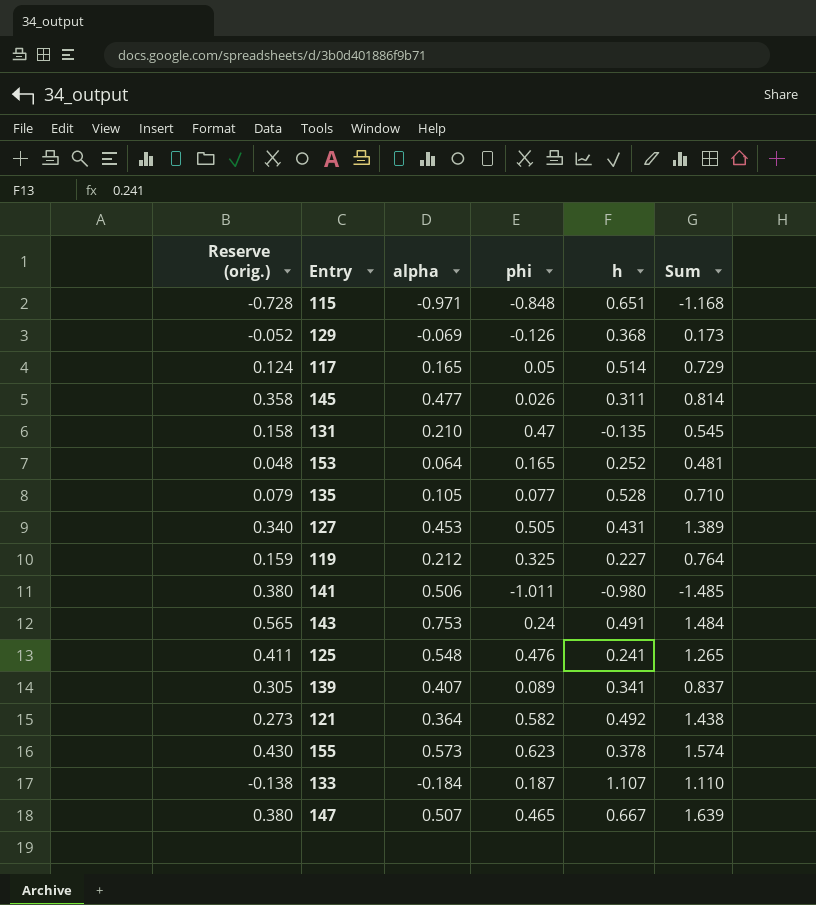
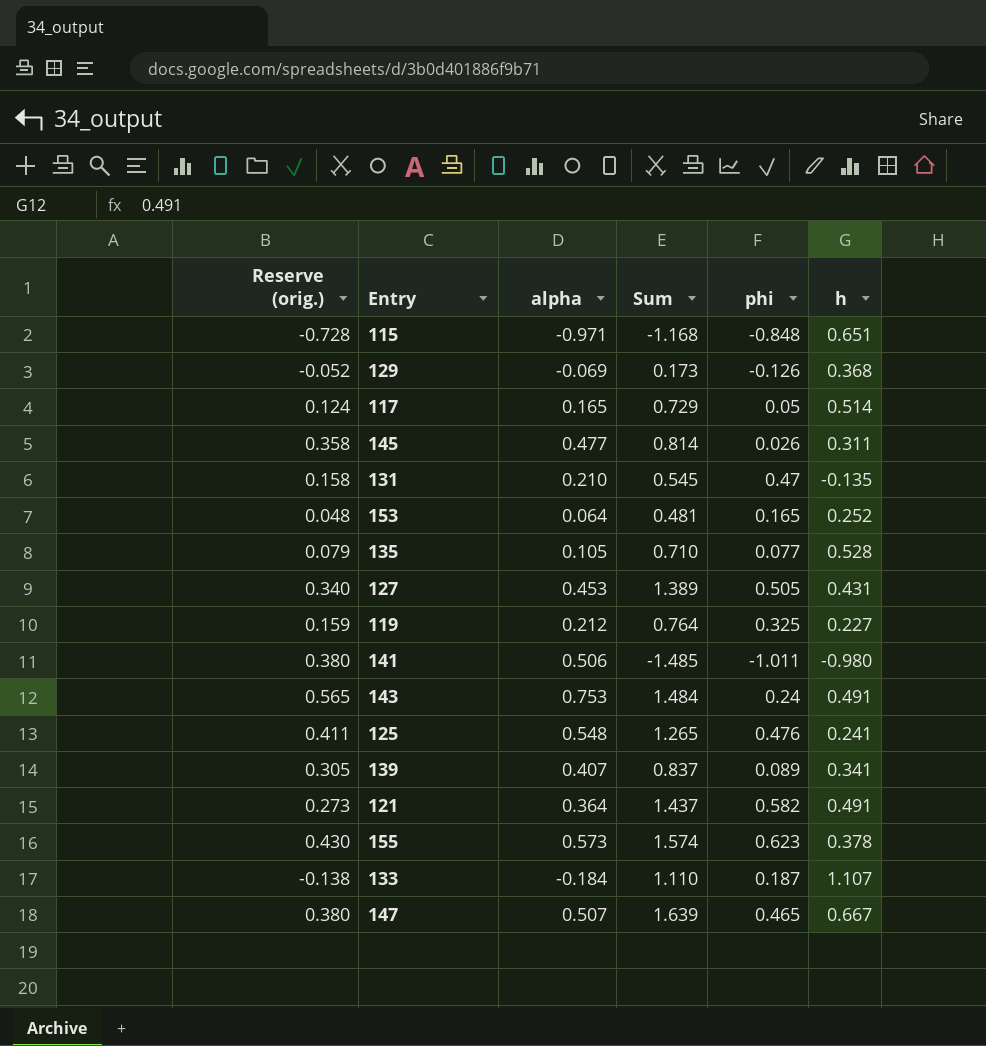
column Sum | position: 6 -> 4
121 | Sum: 1.438 -> 1.437
121 | h: 0.492 -> 0.491

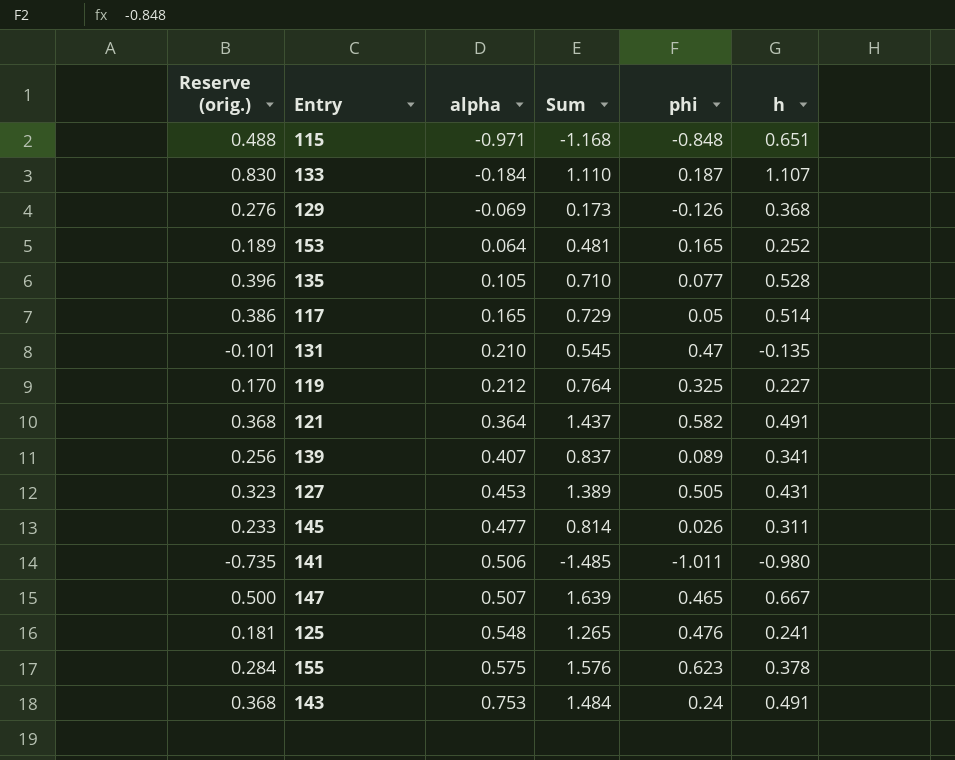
row order: none -> alpha ascending
column Reserve (orig.) | formula: [alpha] * 0.75 -> [h] * 0.75
155 | alpha: 0.573 -> 0.575
155 | Sum: 1.574 -> 1.576

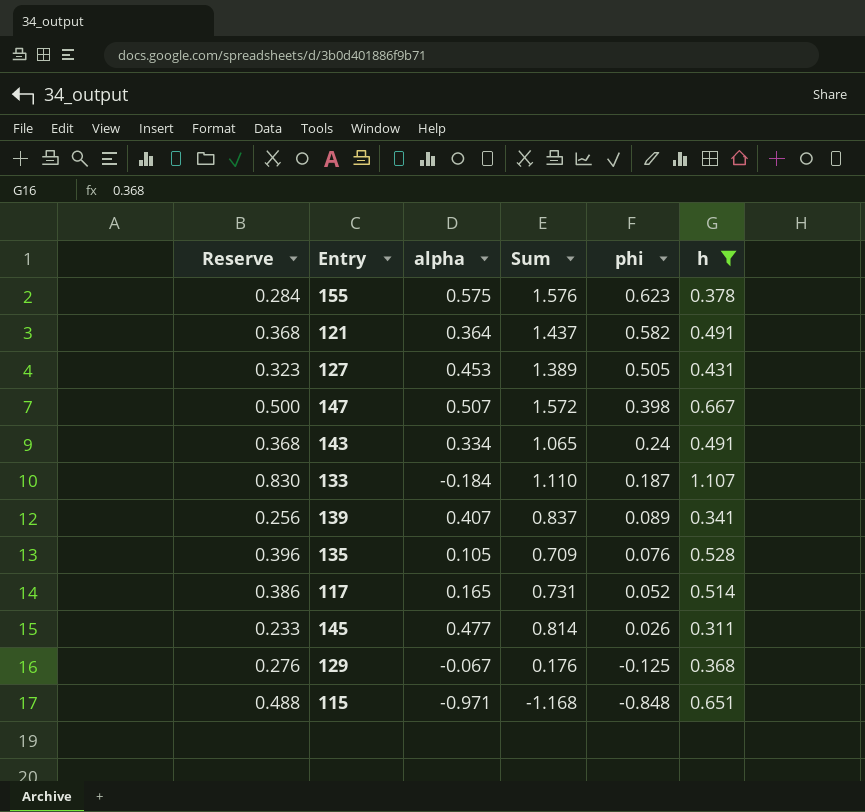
filter: none -> h >= 0.311
row order: alpha ascending -> phi descending
column name: Reserve (orig.) -> Reserve
147 | Sum: 1.639 -> 1.572
147 | phi: 0.465 -> 0.398
143 | alpha: 0.753 -> 0.334
143 | Sum: 1.484 -> 1.065
135 | Sum: 0.710 -> 0.709
135 | phi: 0.077 -> 0.076
117 | Sum: 0.729 -> 0.731
117 | phi: 0.05 -> 0.052
129 | alpha: -0.069 -> -0.067
129 | Sum: 0.173 -> 0.176
129 | phi: -0.126 -> -0.125

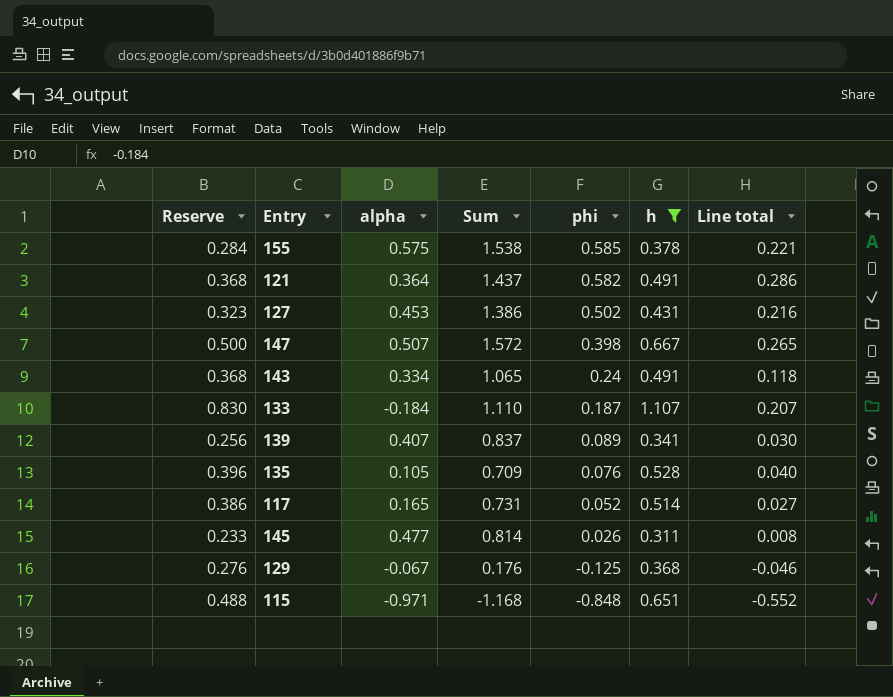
column Line total | formula: none -> [phi] * [h]
155 | Sum: 1.576 -> 1.538
155 | phi: 0.623 -> 0.585
127 | Sum: 1.389 -> 1.386
127 | phi: 0.505 -> 0.502

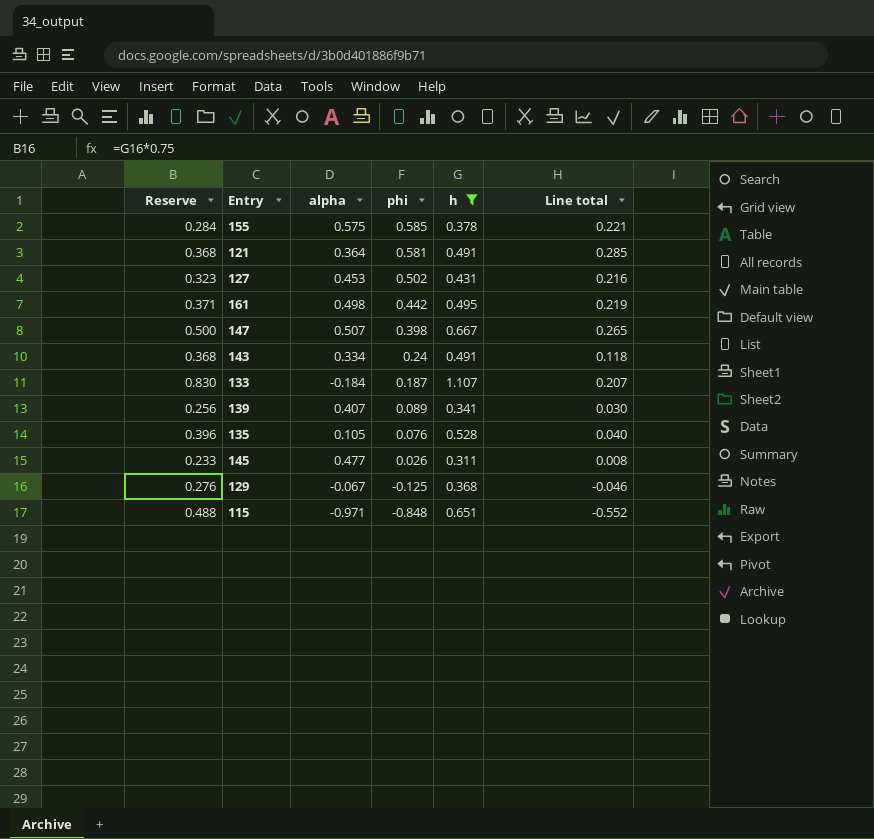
column Sum | formula: [alpha] + [phi] + [h] -> none
row 117: 0.386 | 0.165 | 0.731 | 0.052 | 0.514 | 0.027 -> none
121 | phi: 0.582 -> 0.581
121 | Line total: 0.286 -> 0.285
row 161: none -> 0.371 | 0.498 | 0.442 | 0.495 | 0.219

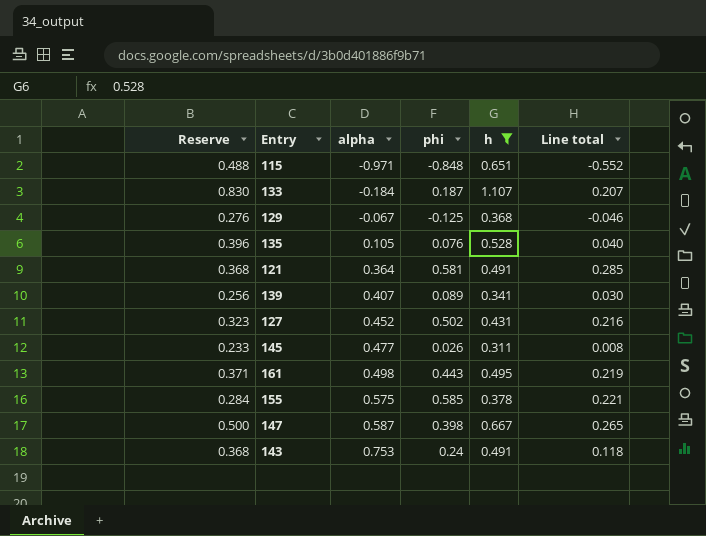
row order: phi descending -> alpha ascending
127 | alpha: 0.453 -> 0.452
161 | phi: 0.442 -> 0.443
147 | alpha: 0.507 -> 0.587
143 | alpha: 0.334 -> 0.753

